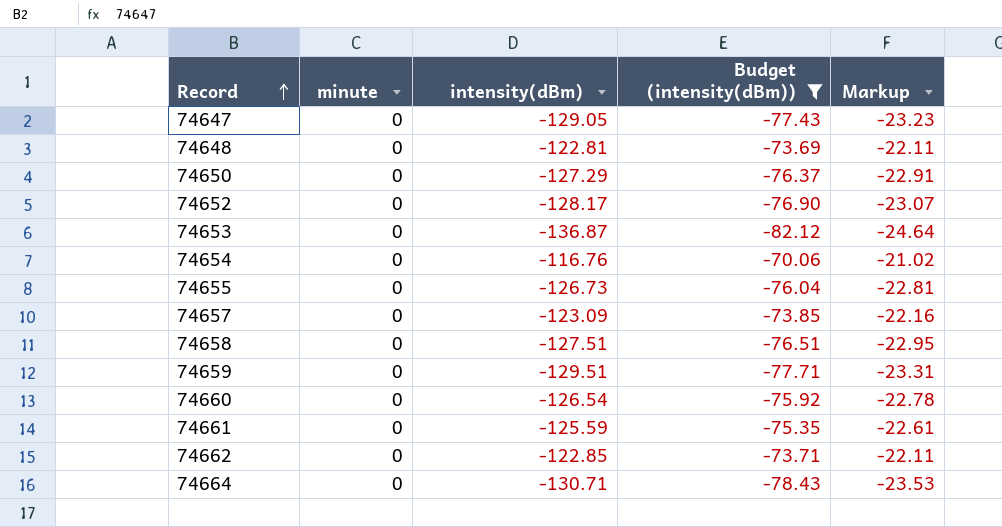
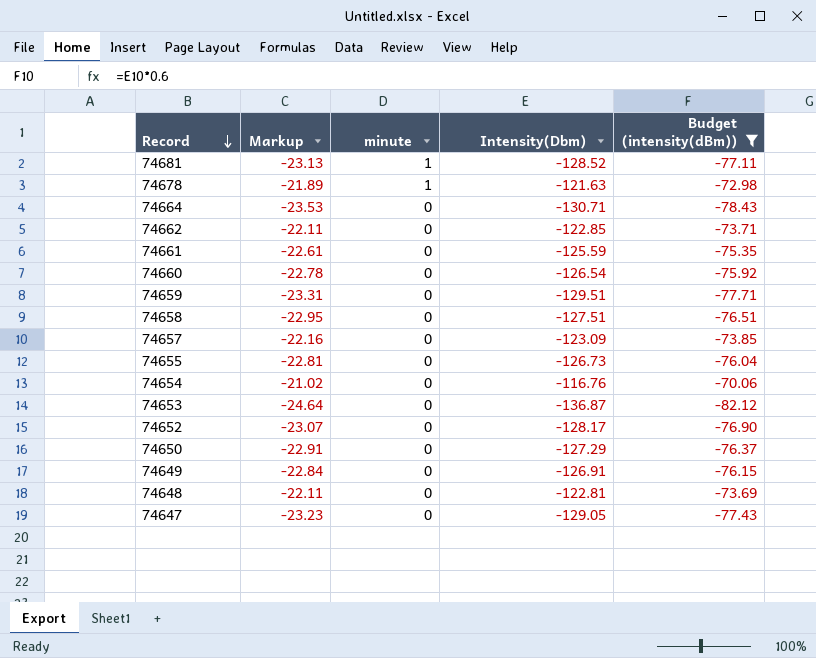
row order: Record ascending -> Record descending
column Markup | position: 5 -> 2
column name: intensity(dBm) -> Intensity(Dbm)
row 74681: none -> -23.13 | 1 | -128.52 | -77.11
row 74678: none -> -21.89 | 1 | -121.63 | -72.98
row 74649: none -> -22.84 | 0 | -126.91 | -76.15

